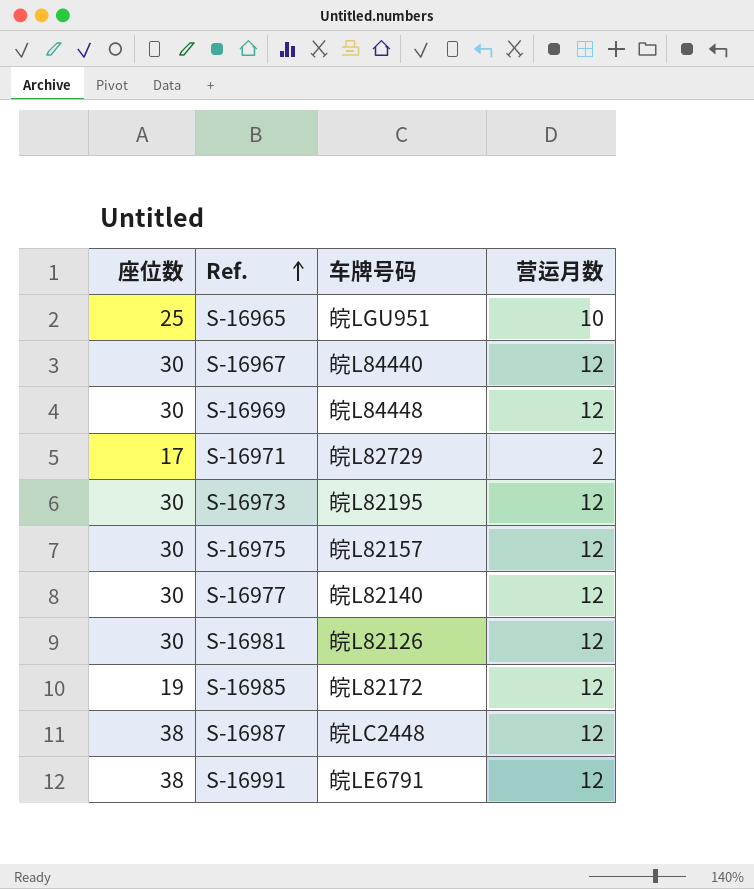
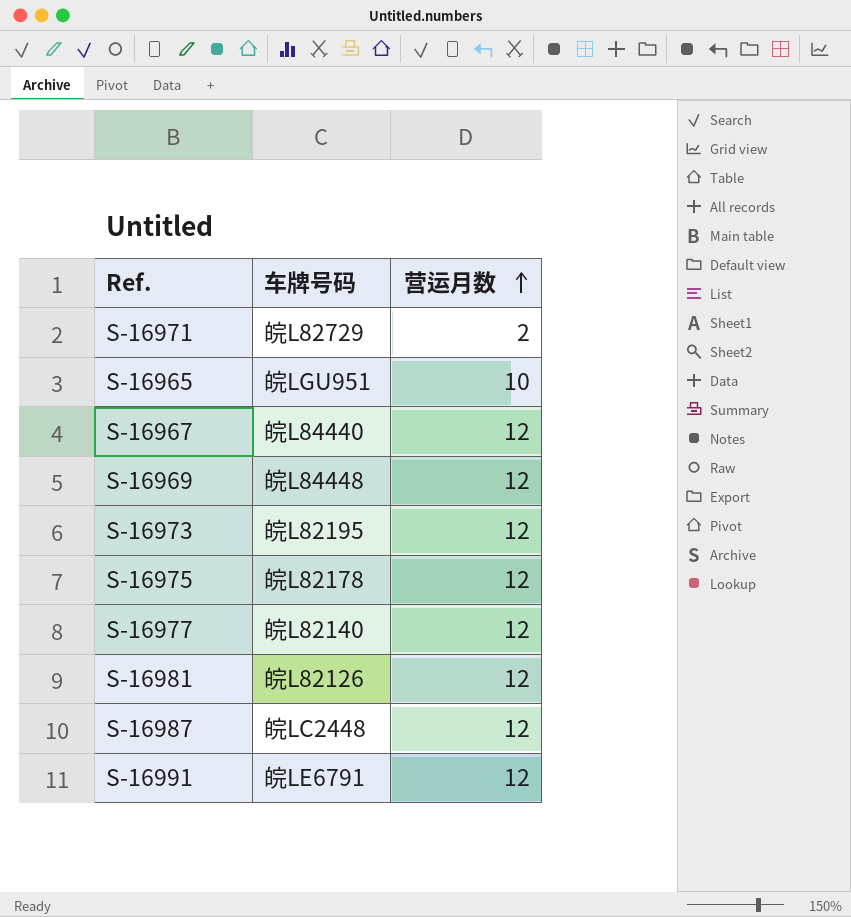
row order: Ref. ascending -> 营运月数 ascending
column 座位数 | position: 1 -> none
row S-16985: 19 | 皖L82172 | 12 -> none
S-16975 | 车牌号码: 皖L82157 -> 皖L82178

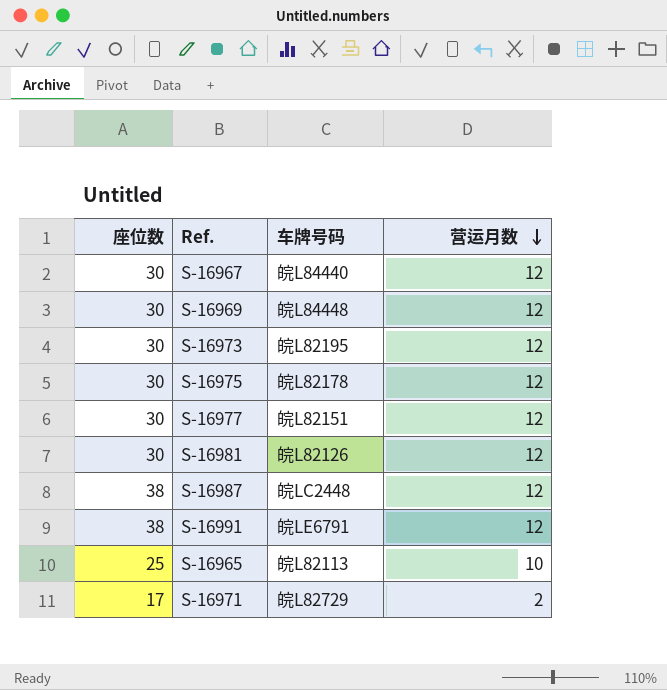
row order: 营运月数 ascending -> 营运月数 descending
column 座位数 | position: none -> 1
S-16977 | 车牌号码: 皖L82140 -> 皖L82151
S-16965 | 车牌号码: 皖LGU951 -> 皖L82113

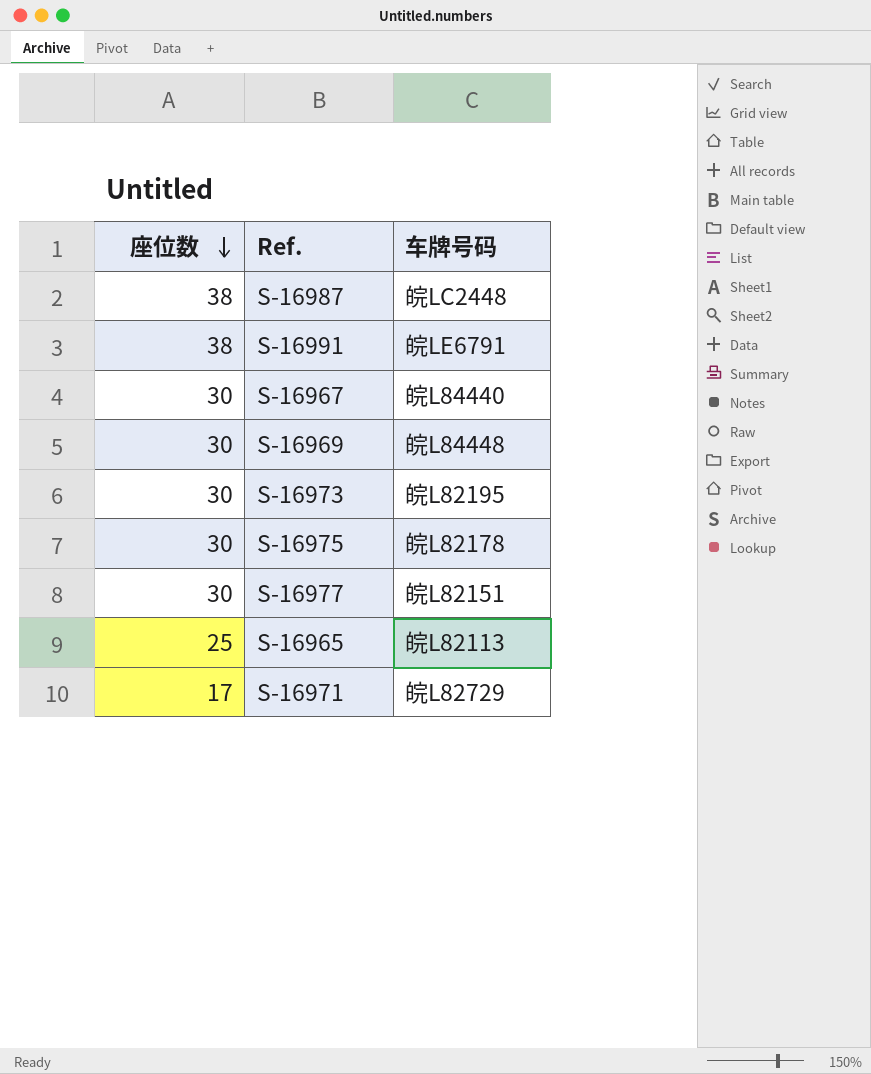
row order: 营运月数 descending -> 座位数 descending
column 营运月数 | position: 4 -> none
row S-16981: 30 | 皖L82126 | 12 -> none

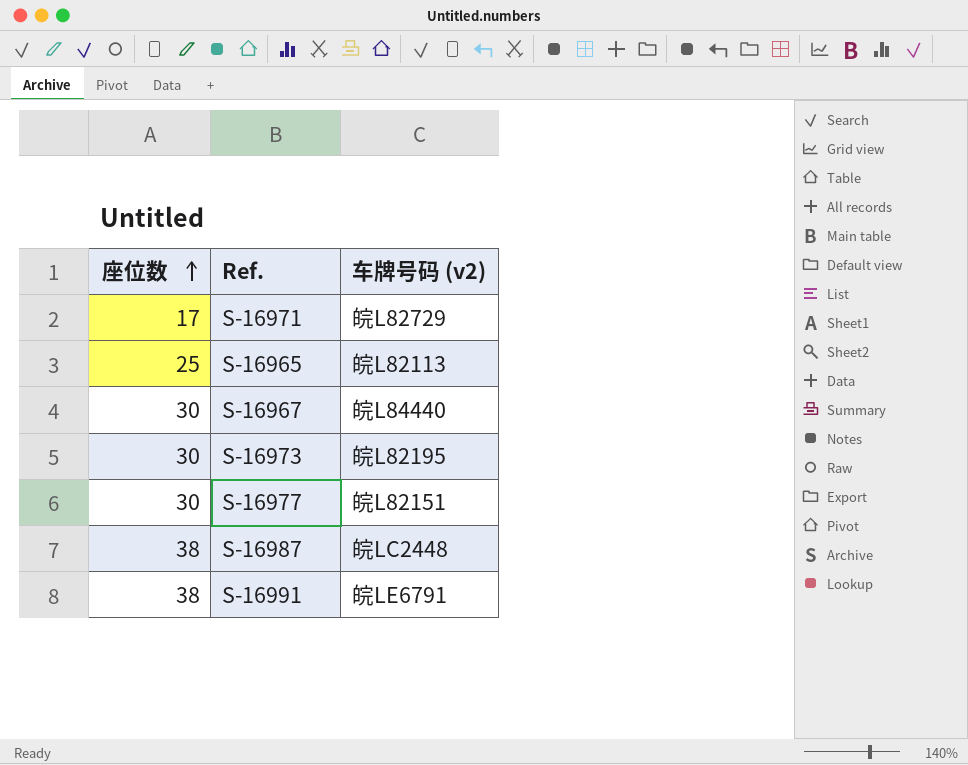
row order: 座位数 descending -> 座位数 ascending
column name: 车牌号码 -> 车牌号码 (v2)
row S-16969: 30 | 皖L84448 -> none
row S-16975: 30 | 皖L82178 -> none

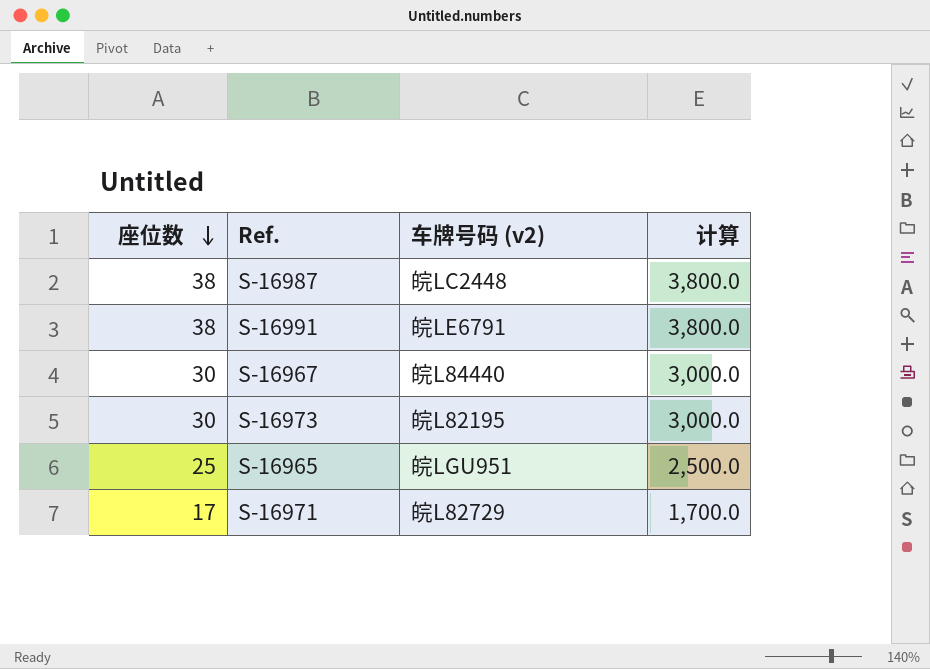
row order: 座位数 ascending -> 座位数 descending
column 计算 | formula: none -> [座位数] * 100
row S-16977: 30 | 皖L82151 -> none
S-16965 | 车牌号码 (v2): 皖L82113 -> 皖LGU951

